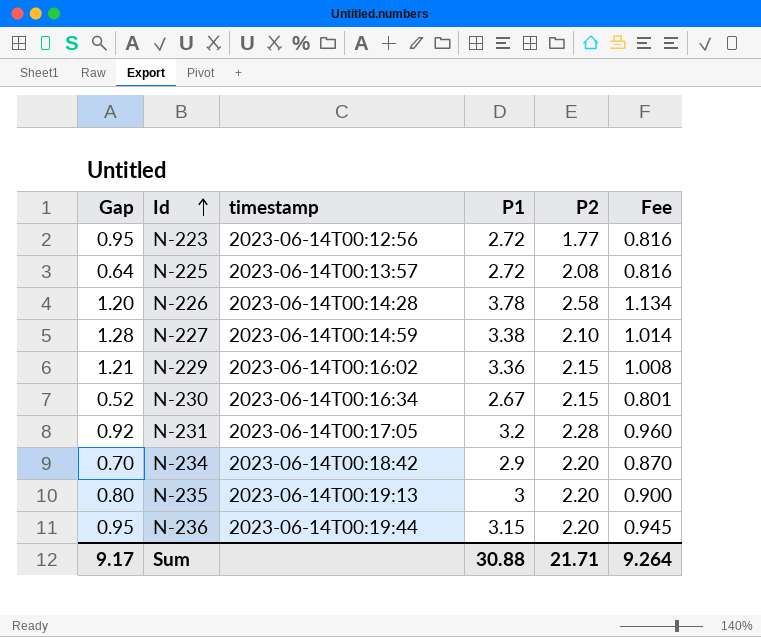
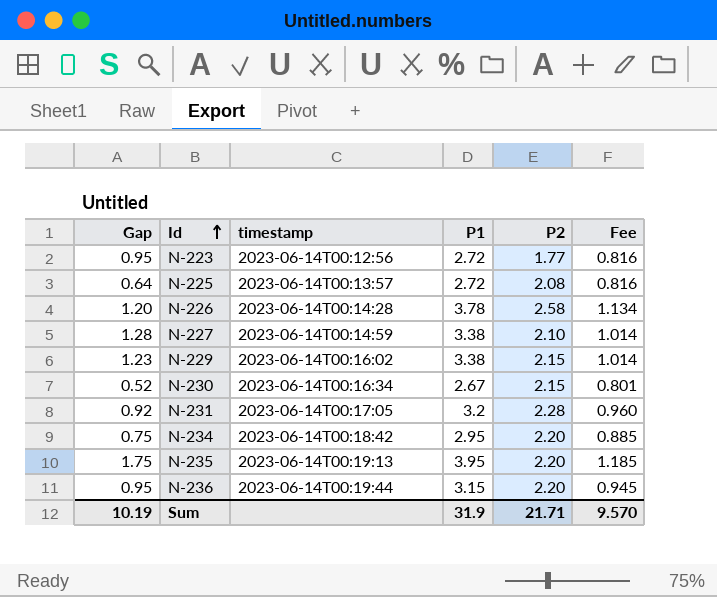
N-229 | Gap: 1.21 -> 1.23
N-229 | P1: 3.36 -> 3.38
N-229 | Fee: 1.008 -> 1.014
N-234 | Gap: 0.70 -> 0.75
N-234 | P1: 2.9 -> 2.95
N-234 | Fee: 0.870 -> 0.885
N-235 | Gap: 0.80 -> 1.75
N-235 | P1: 3 -> 3.95
N-235 | Fee: 0.900 -> 1.185
Sum | Gap: 9.17 -> 10.19
Sum | P1: 30.88 -> 31.9
Sum | Fee: 9.264 -> 9.570

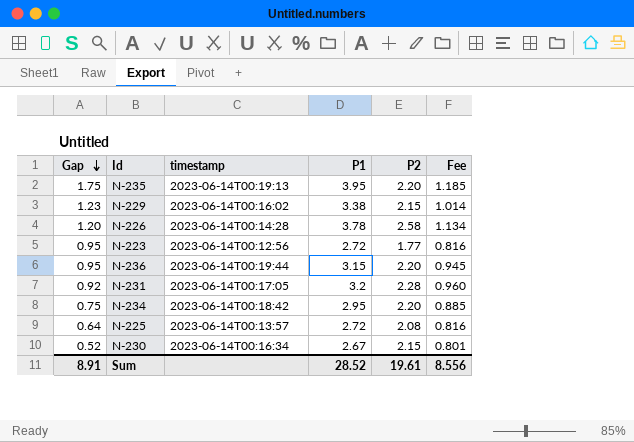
row order: Id ascending -> Gap descending
row N-227: 1.28 | 2023-06-14T00:14:59 | 3.38 | 2.10 | 1.014 -> none
Sum | Gap: 10.19 -> 8.91
Sum | P1: 31.9 -> 28.52
Sum | P2: 21.71 -> 19.61
Sum | Fee: 9.570 -> 8.556

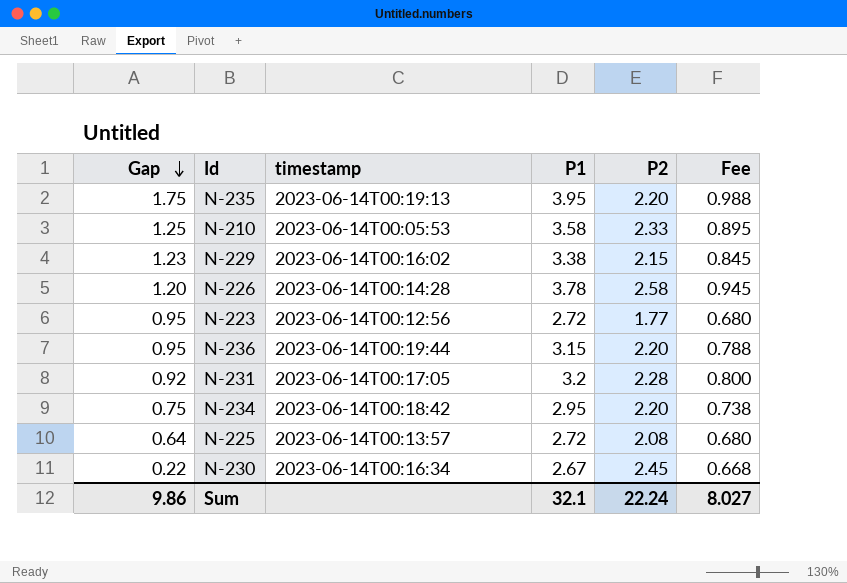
column Fee | formula: [P1] * 0.3 -> [P1] * 0.25
row N-210: none -> 1.25 | 2023-06-14T00:05:53 | 3.58 | 2.33 | 0.895
N-230 | Gap: 0.52 -> 0.22
N-230 | P2: 2.15 -> 2.45
Sum | Gap: 8.91 -> 9.86
Sum | P1: 28.52 -> 32.1
Sum | P2: 19.61 -> 22.24
Sum | Fee: 8.556 -> 8.027

